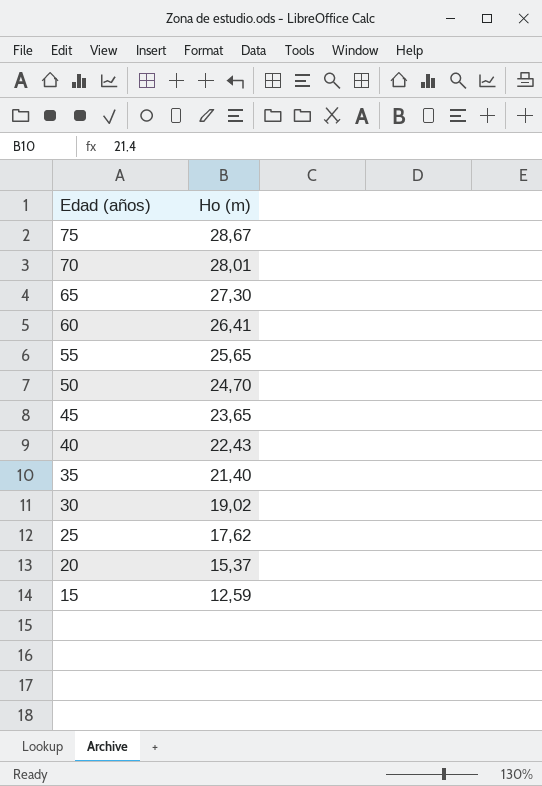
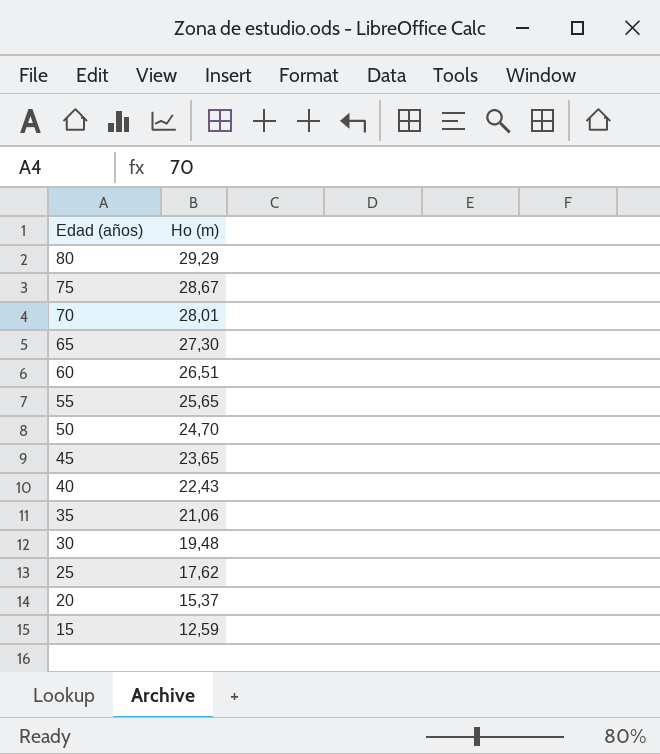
row 80: none -> 29,29
60 | Ho (m): 26,41 -> 26,51
35 | Ho (m): 21,40 -> 21,06
30 | Ho (m): 19,02 -> 19,48

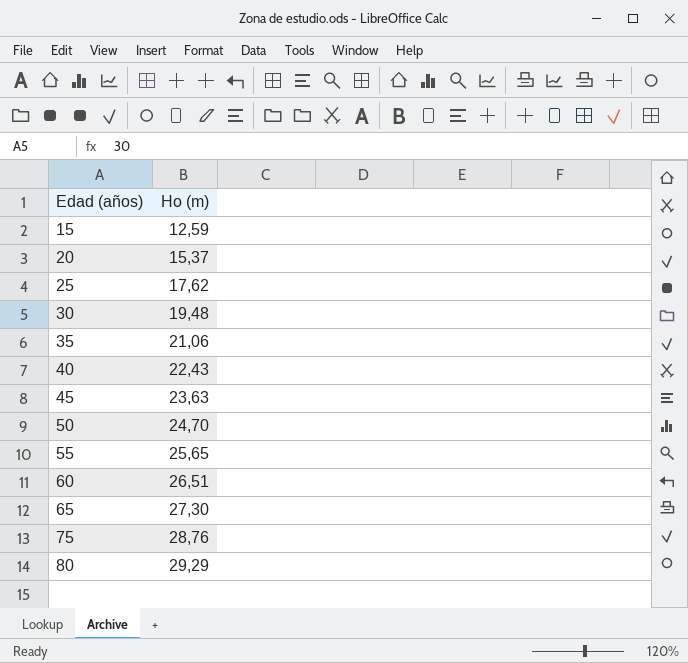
row order: Edad (años) descending -> Edad (años) ascending
row 70: 28,01 -> none
45 | Ho (m): 23,65 -> 23,63
75 | Ho (m): 28,67 -> 28,76

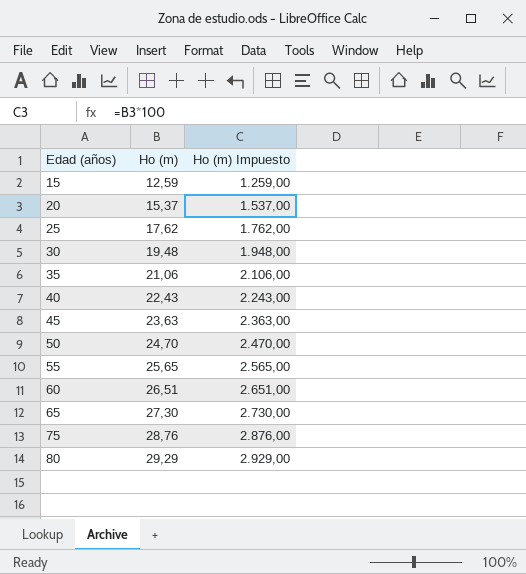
column Ho (m) Impuesto | formula: none -> [Ho (m)] * 100

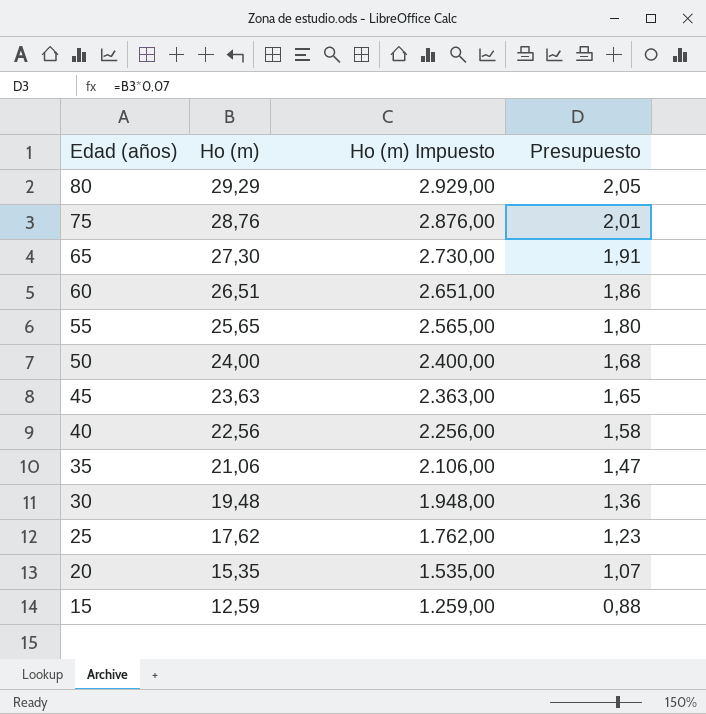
row order: Edad (años) ascending -> Edad (años) descending
column Presupuesto | formula: none -> [Ho (m)] * 0,07
50 | Ho (m): 24,70 -> 24,00
50 | Ho (m) Impuesto: 2.470,00 -> 2.400,00
40 | Ho (m): 22,43 -> 22,56
40 | Ho (m) Impuesto: 2.243,00 -> 2.256,00
20 | Ho (m): 15,37 -> 15,35
20 | Ho (m) Impuesto: 1.537,00 -> 1.535,00

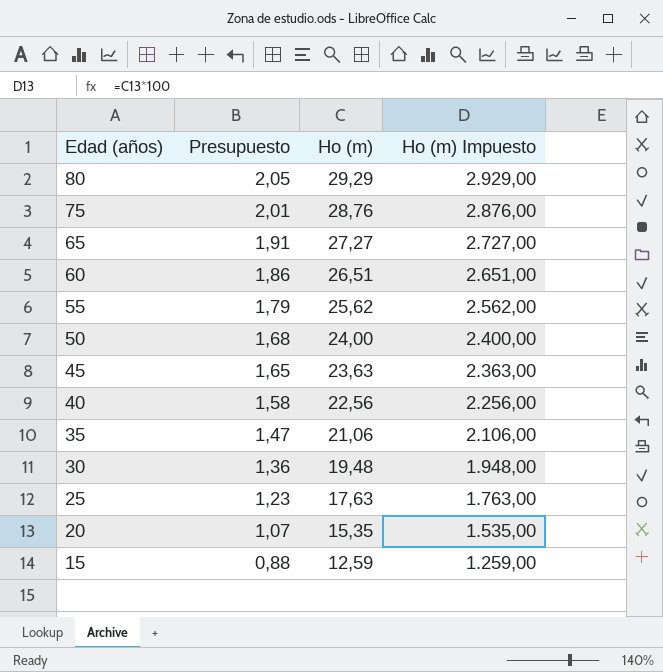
column Presupuesto | position: 4 -> 2
65 | Ho (m): 27,30 -> 27,27
65 | Ho (m) Impuesto: 2.730,00 -> 2.727,00
55 | Presupuesto: 1,80 -> 1,79
55 | Ho (m): 25,65 -> 25,62
55 | Ho (m) Impuesto: 2.565,00 -> 2.562,00
25 | Ho (m): 17,62 -> 17,63
25 | Ho (m) Impuesto: 1.762,00 -> 1.763,00

